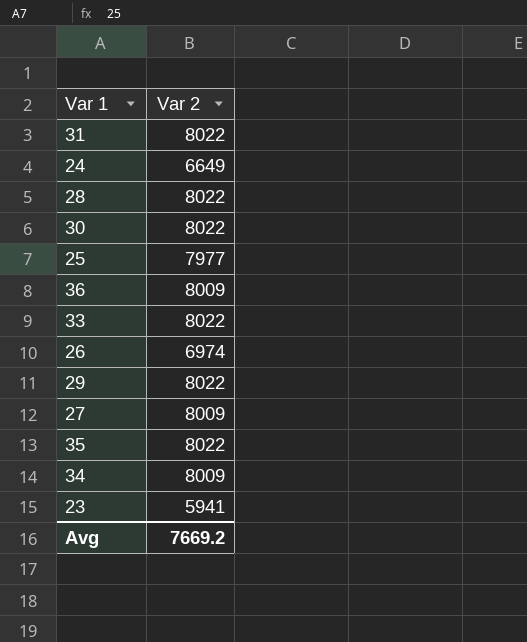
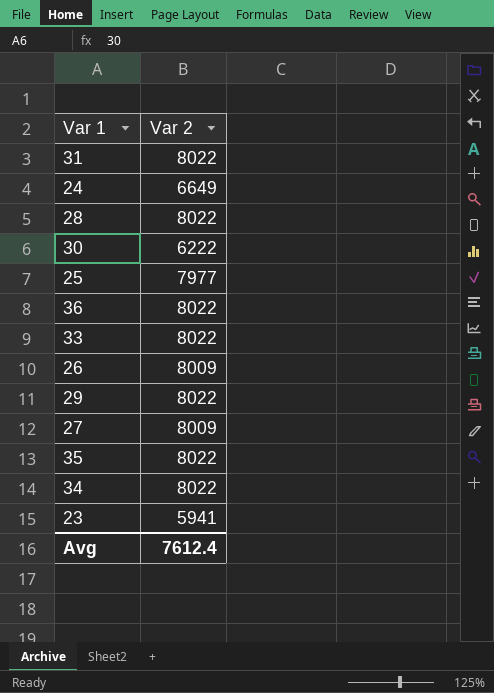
30 | Var 2: 8022 -> 6222
36 | Var 2: 8009 -> 8022
26 | Var 2: 6974 -> 8009
34 | Var 2: 8009 -> 8022
Avg | Var 2: 7669.2 -> 7612.4

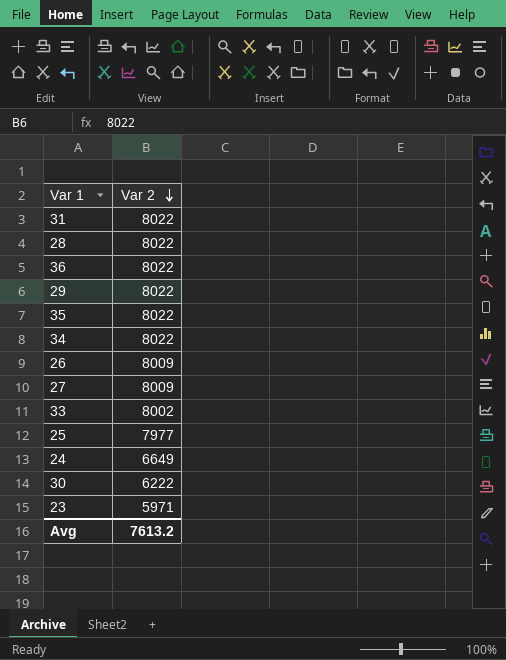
row order: none -> Var 2 descending
33 | Var 2: 8022 -> 8002
23 | Var 2: 5941 -> 5971
Avg | Var 2: 7612.4 -> 7613.2

